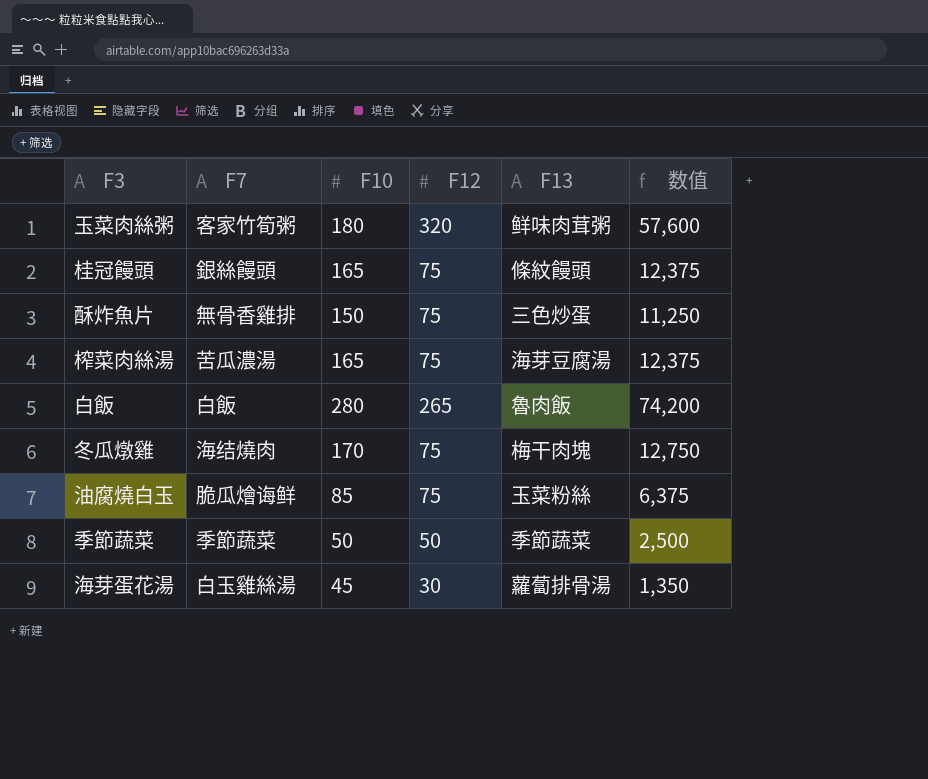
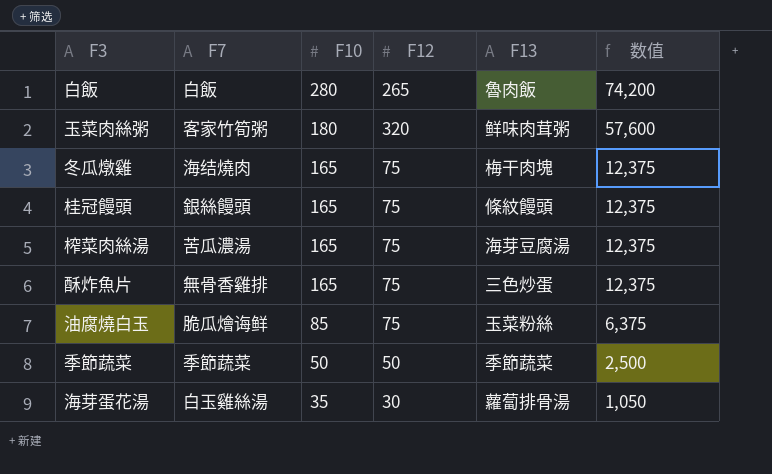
row order: none -> F10 descending
冬瓜燉雞 | F10: 170 -> 165
冬瓜燉雞 | 数值: 12,750 -> 12,375
酥炸魚片 | F10: 150 -> 165
酥炸魚片 | 数值: 11,250 -> 12,375
海芽蛋花湯 | F10: 45 -> 35
海芽蛋花湯 | 数值: 1,350 -> 1,050

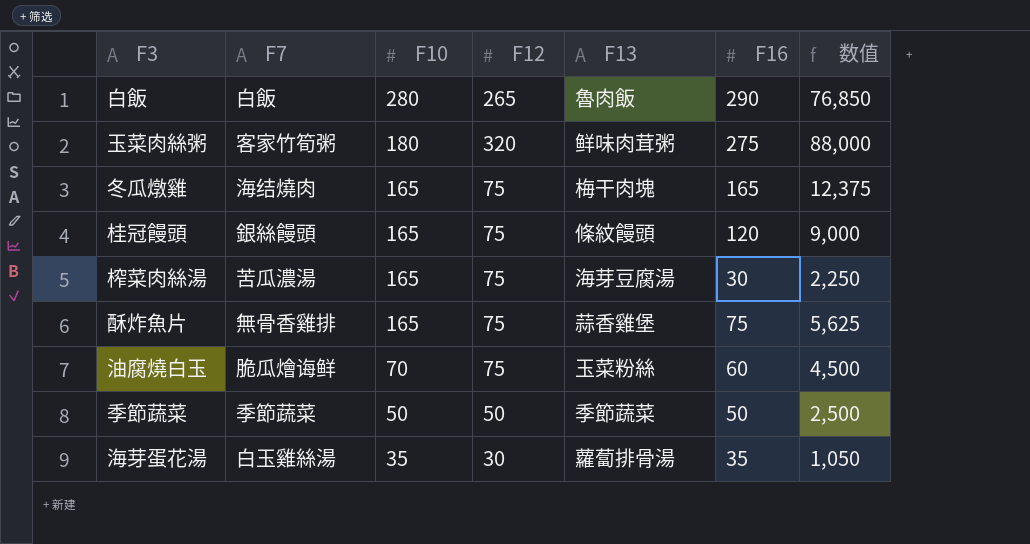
column F16 | position: none -> 6
column 数值 | formula: [F10] * [F12] -> [F12] * [F16]
酥炸魚片 | F13: 三色炒蛋 -> 蒜香雞堡
油腐燒白玉 | F10: 85 -> 70

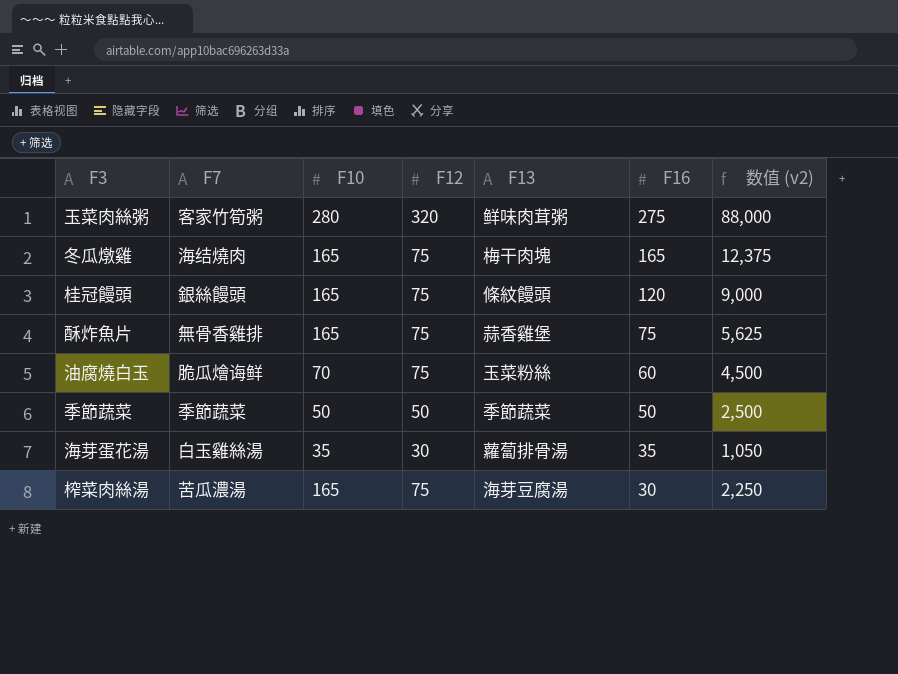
row order: F10 descending -> F16 descending
column name: 数值 -> 数值 (v2)
row 白飯: 白飯 | 280 | 265 | 魯肉飯 | 290 | 76,850 -> none
玉菜肉絲粥 | F10: 180 -> 280

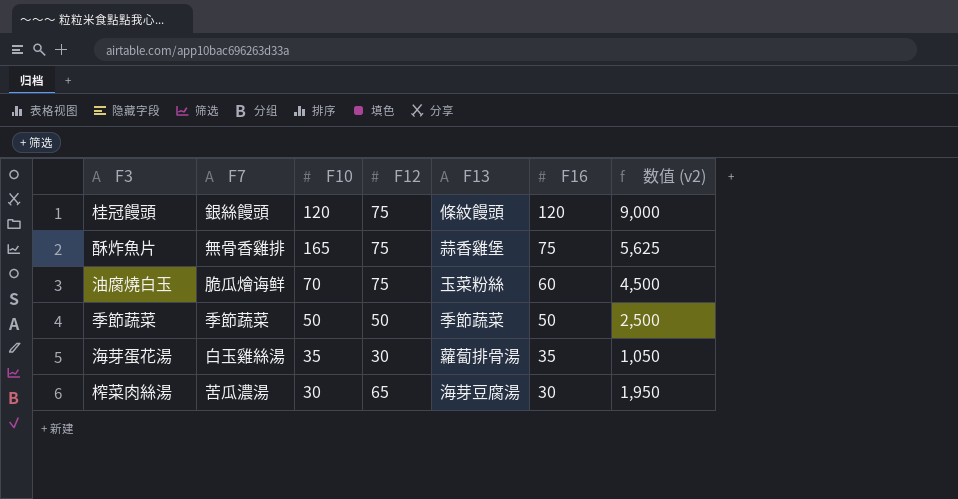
row 玉菜肉絲粥: 客家竹筍粥 | 280 | 320 | 鲜味肉茸粥 | 275 | 88,000 -> none
row 冬瓜燉雞: 海结燒肉 | 165 | 75 | 梅干肉塊 | 165 | 12,375 -> none
桂冠饅頭 | F10: 165 -> 120
榨菜肉絲湯 | F10: 165 -> 30
榨菜肉絲湯 | F12: 75 -> 65
榨菜肉絲湯 | 数值 (v2): 2,250 -> 1,950

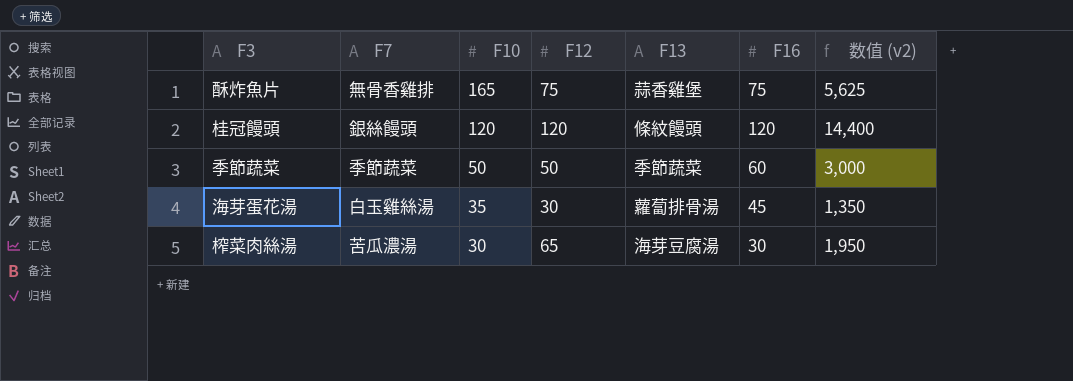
row order: F16 descending -> F10 descending
row 油腐燒白玉: 脆瓜燴诲鲜 | 70 | 75 | 玉菜粉絲 | 60 | 4,500 -> none
桂冠饅頭 | F12: 75 -> 120
桂冠饅頭 | 数值 (v2): 9,000 -> 14,400
季節蔬菜 | F16: 50 -> 60
季節蔬菜 | 数值 (v2): 2,500 -> 3,000
海芽蛋花湯 | F16: 35 -> 45
海芽蛋花湯 | 数值 (v2): 1,050 -> 1,350

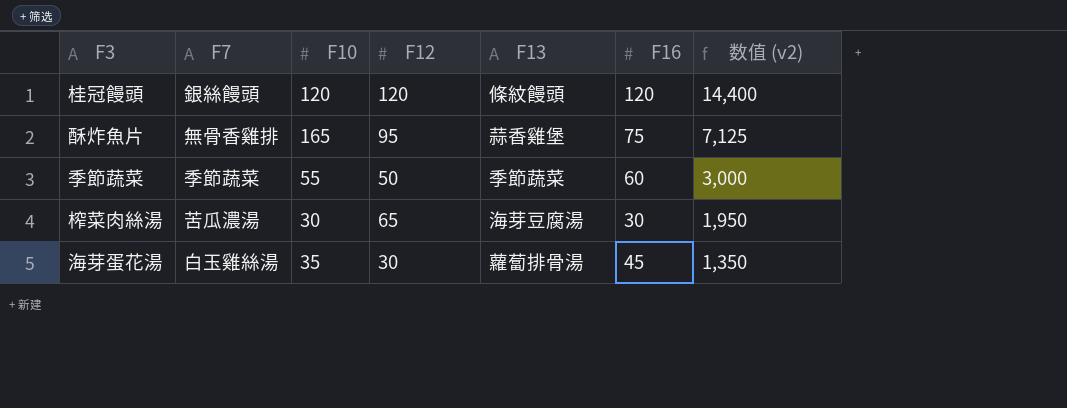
row order: F10 descending -> 数值 (v2) descending
酥炸魚片 | F12: 75 -> 95
酥炸魚片 | 数值 (v2): 5,625 -> 7,125
季節蔬菜 | F10: 50 -> 55

